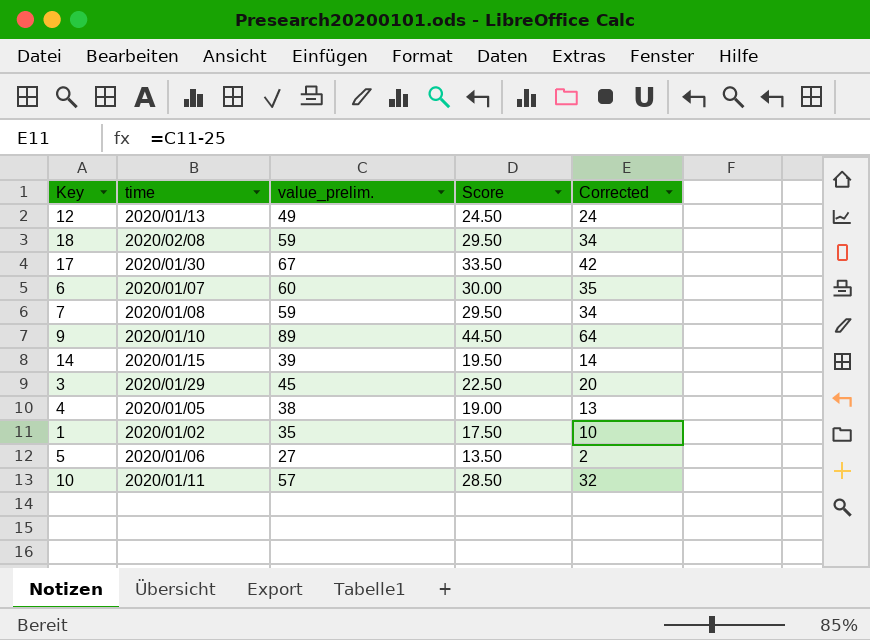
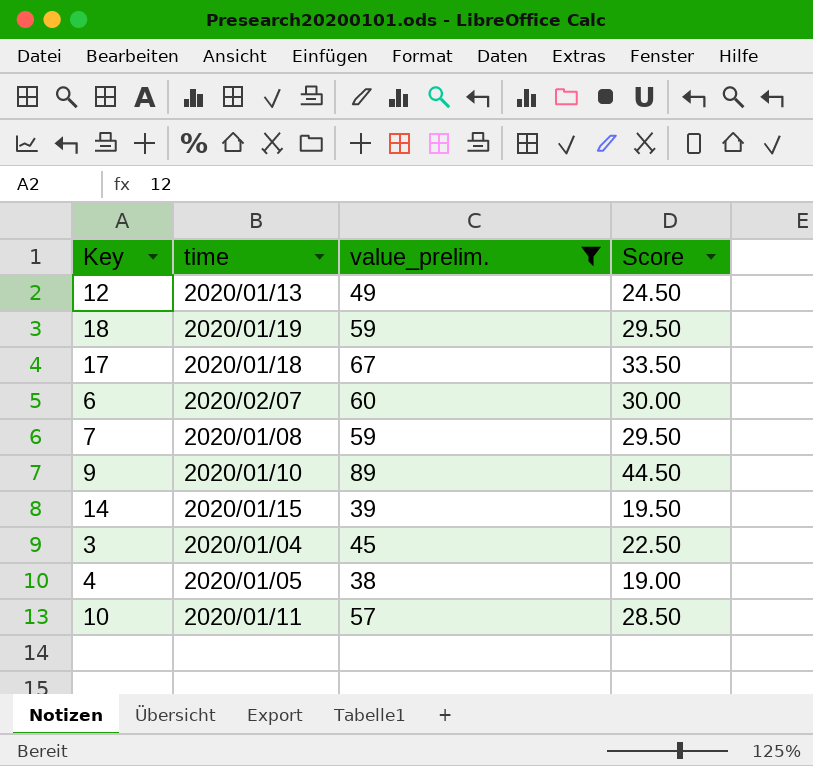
filter: none -> value_prelim. >= 38
column Corrected | formula: [value_prelim.] - 25 -> none
18 | time: 2020/02/08 -> 2020/01/19
17 | time: 2020/01/30 -> 2020/01/18
6 | time: 2020/01/07 -> 2020/02/07
3 | time: 2020/01/29 -> 2020/01/04

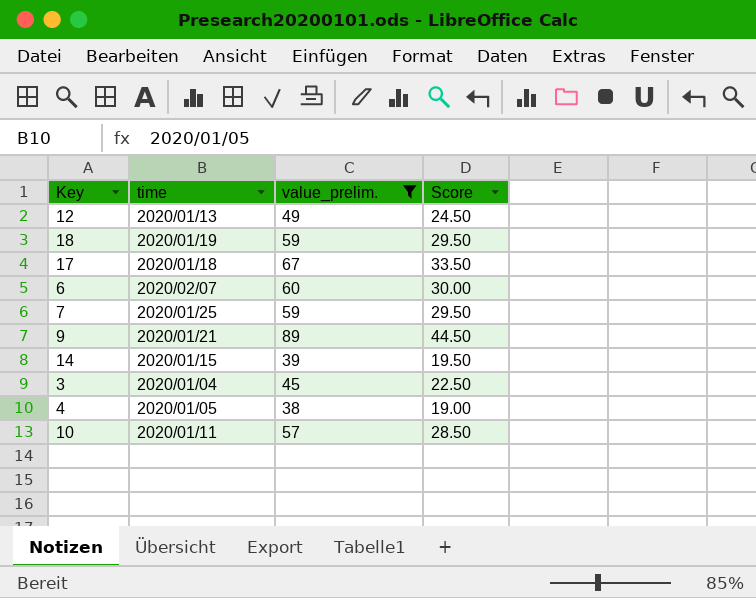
7 | time: 2020/01/08 -> 2020/01/25
9 | time: 2020/01/10 -> 2020/01/21

